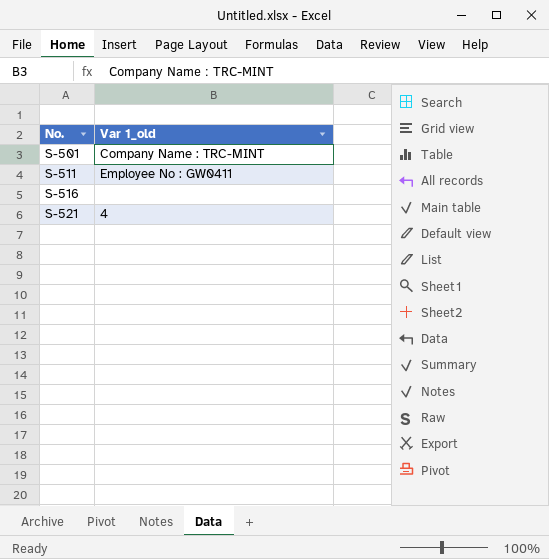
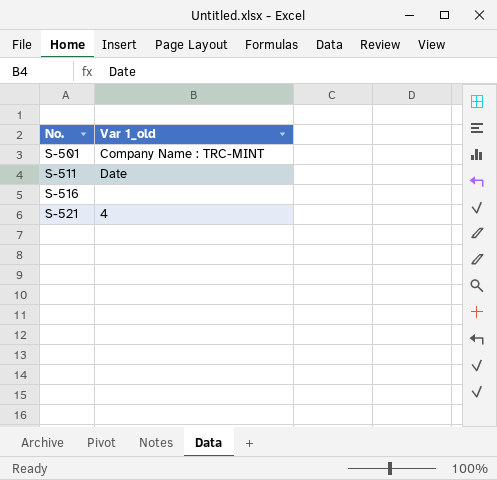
S-511 | Var 1_old: Employee No : GW0411 -> Date

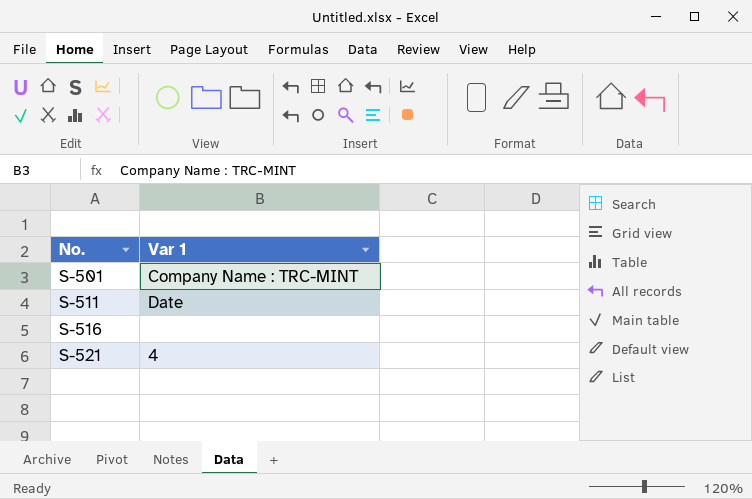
column name: Var 1_old -> Var 1

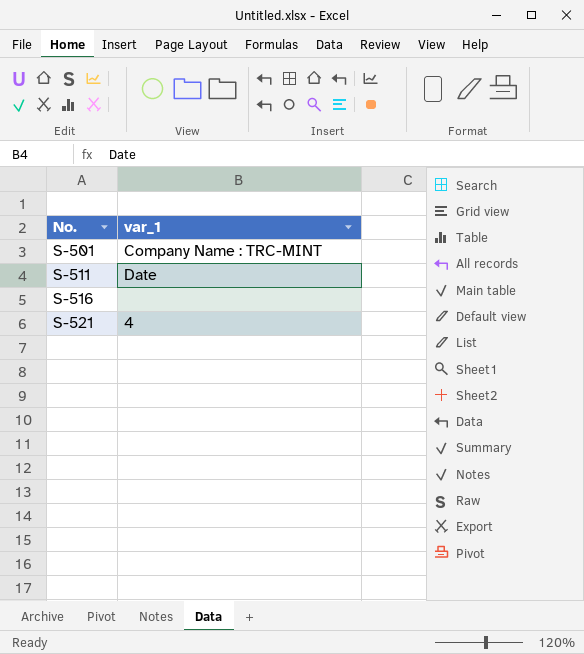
column name: Var 1 -> var_1

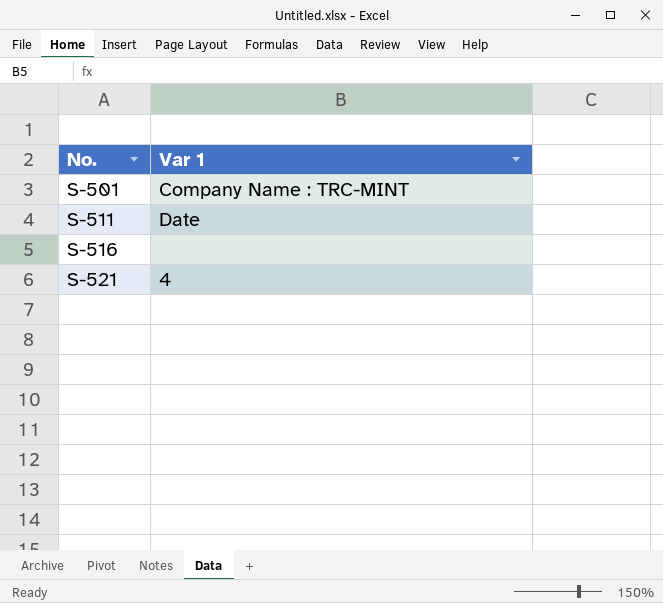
column name: var_1 -> Var 1

